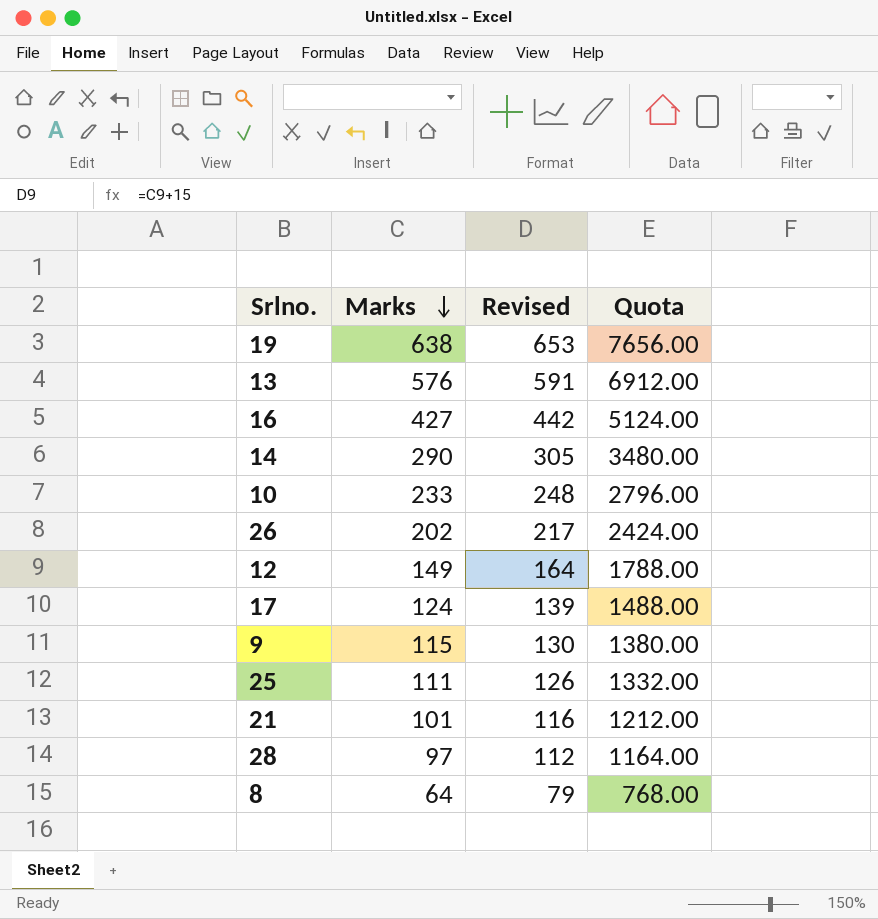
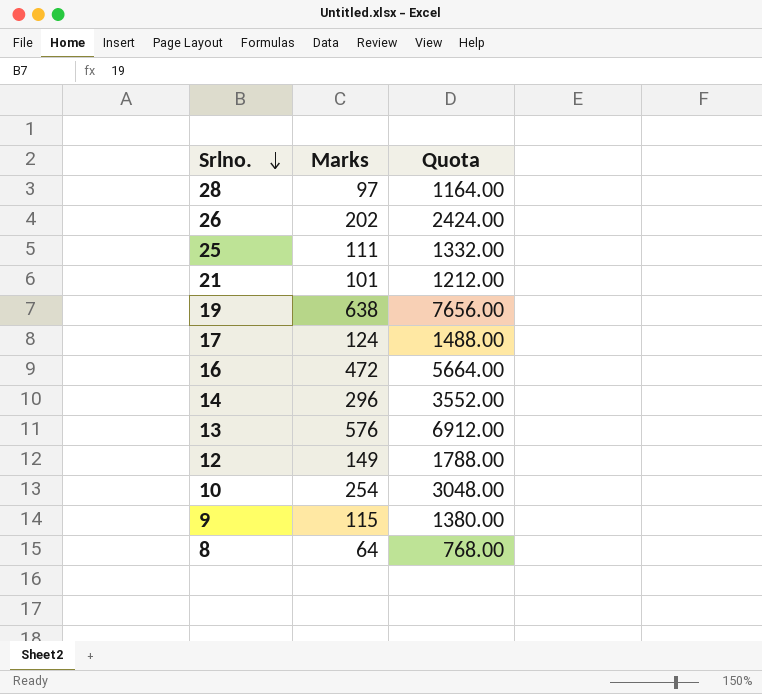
row order: Marks descending -> Srlno. descending
column Revised | formula: [Marks] + 15 -> none
16 | Marks: 427 -> 472
16 | Quota: 5124.00 -> 5664.00
14 | Marks: 290 -> 296
14 | Quota: 3480.00 -> 3552.00
10 | Marks: 233 -> 254
10 | Quota: 2796.00 -> 3048.00

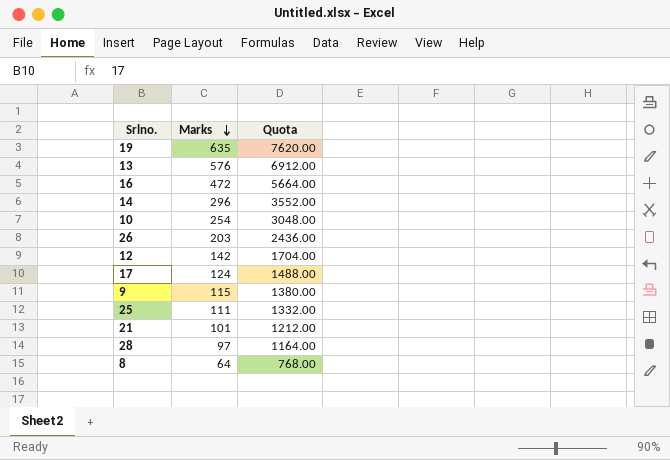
row order: Srlno. descending -> Marks descending
19 | Marks: 638 -> 635
19 | Quota: 7656.00 -> 7620.00
26 | Marks: 202 -> 203
26 | Quota: 2424.00 -> 2436.00
12 | Marks: 149 -> 142
12 | Quota: 1788.00 -> 1704.00

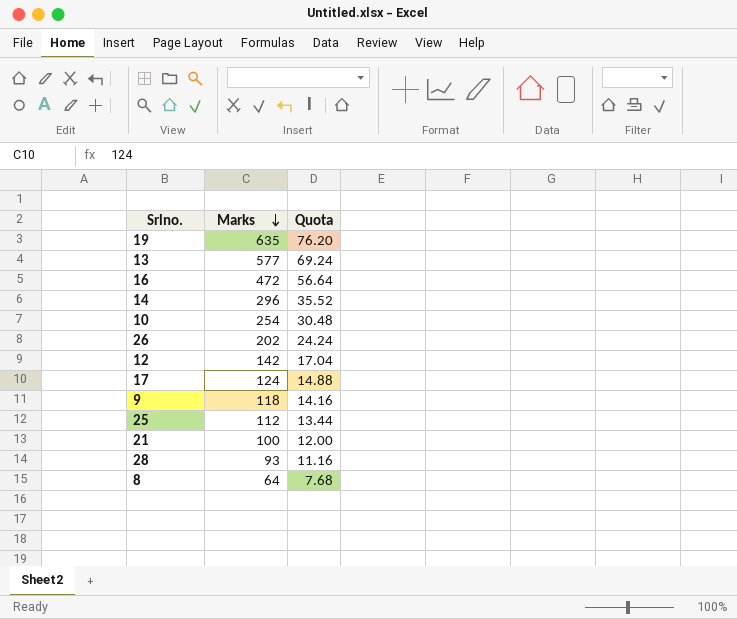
column Quota | formula: [Marks] * 12 -> [Marks] * 0.12
13 | Marks: 576 -> 577
26 | Marks: 203 -> 202
9 | Marks: 115 -> 118
25 | Marks: 111 -> 112
21 | Marks: 101 -> 100
28 | Marks: 97 -> 93

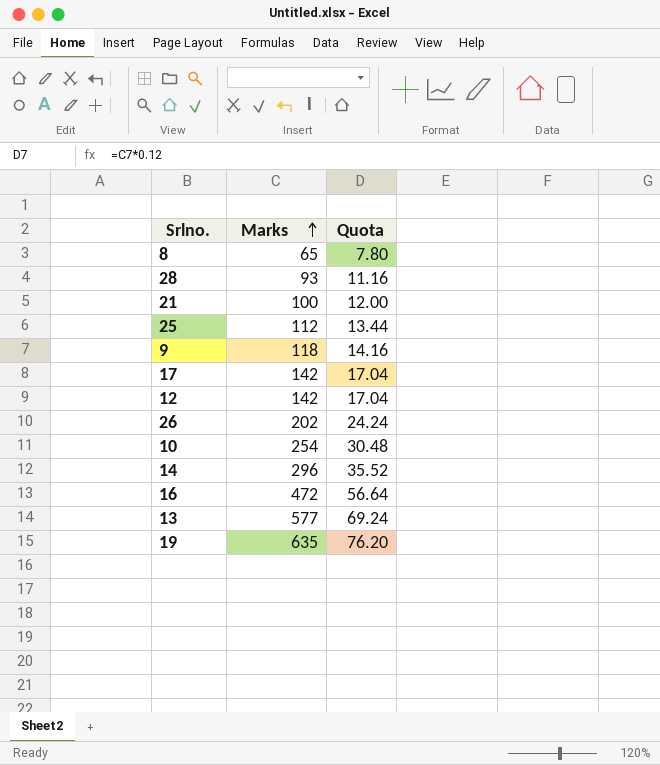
row order: Marks descending -> Marks ascending
8 | Marks: 64 -> 65
8 | Quota: 7.68 -> 7.80
17 | Marks: 124 -> 142
17 | Quota: 14.88 -> 17.04

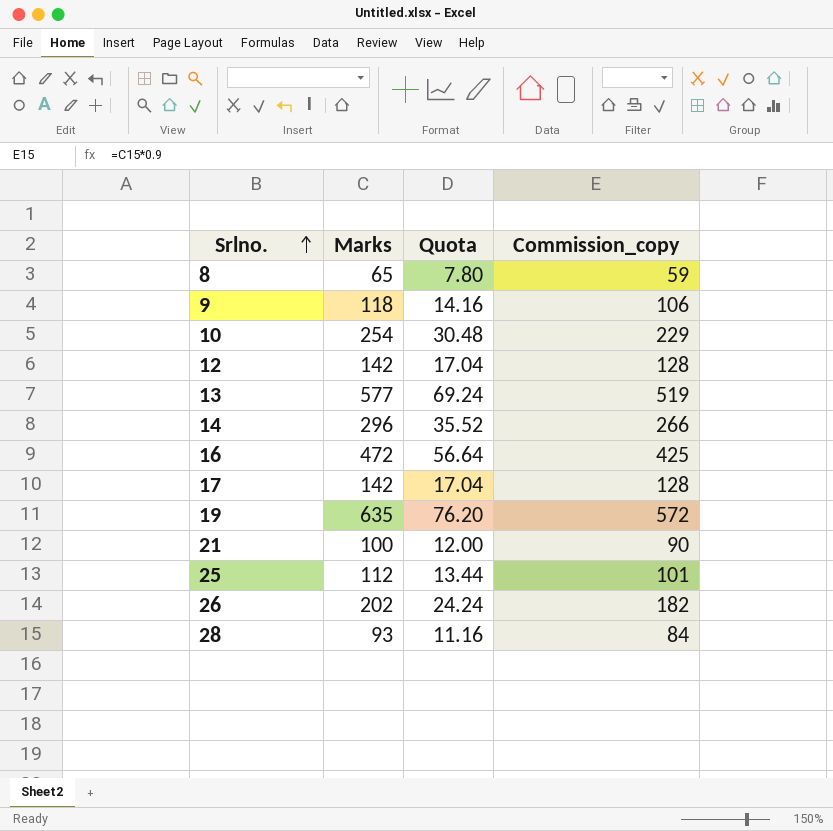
row order: Marks ascending -> Srlno. ascending
column Commission_copy | formula: none -> [Marks] * 0.9

